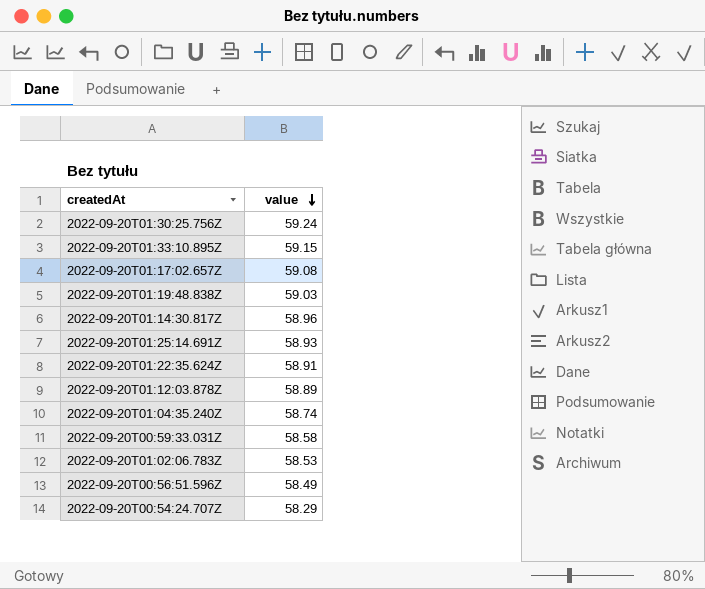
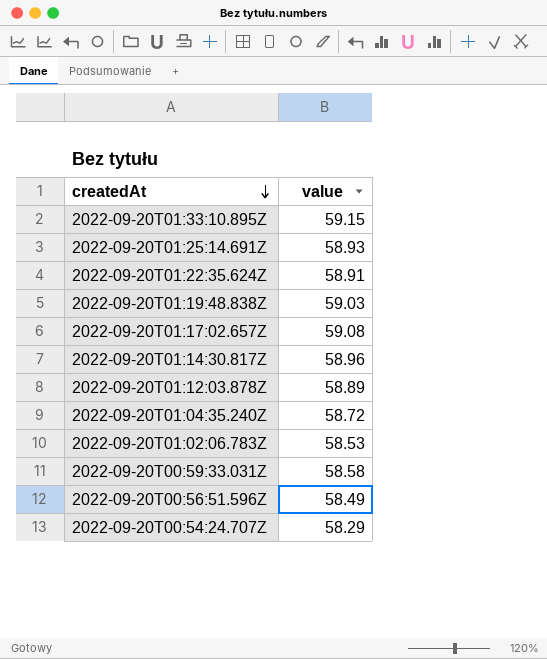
row order: value descending -> createdAt descending
row 2022-09-20T01:30:25.756Z: 59.24 -> none
2022-09-20T01:04:35.240Z | value: 58.74 -> 58.72

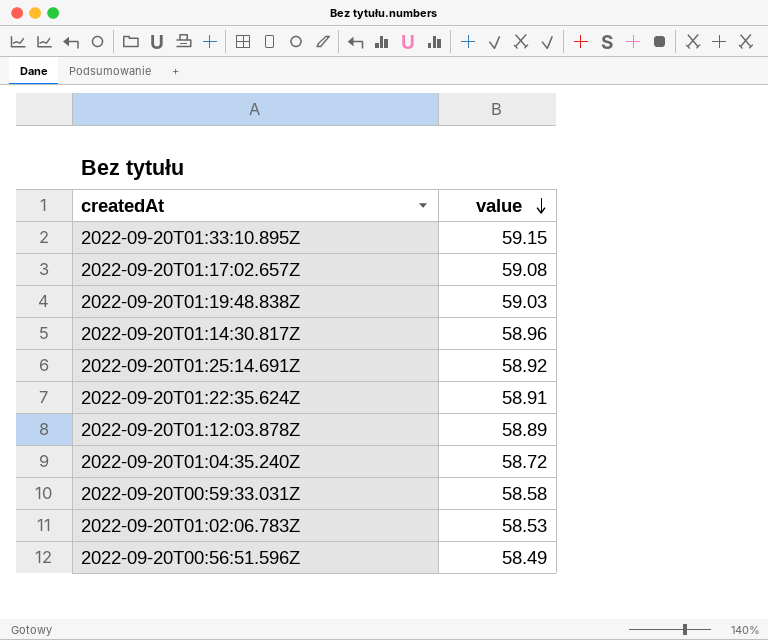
row order: createdAt descending -> value descending
row 2022-09-20T00:54:24.707Z: 58.29 -> none
2022-09-20T01:25:14.691Z | value: 58.93 -> 58.92

